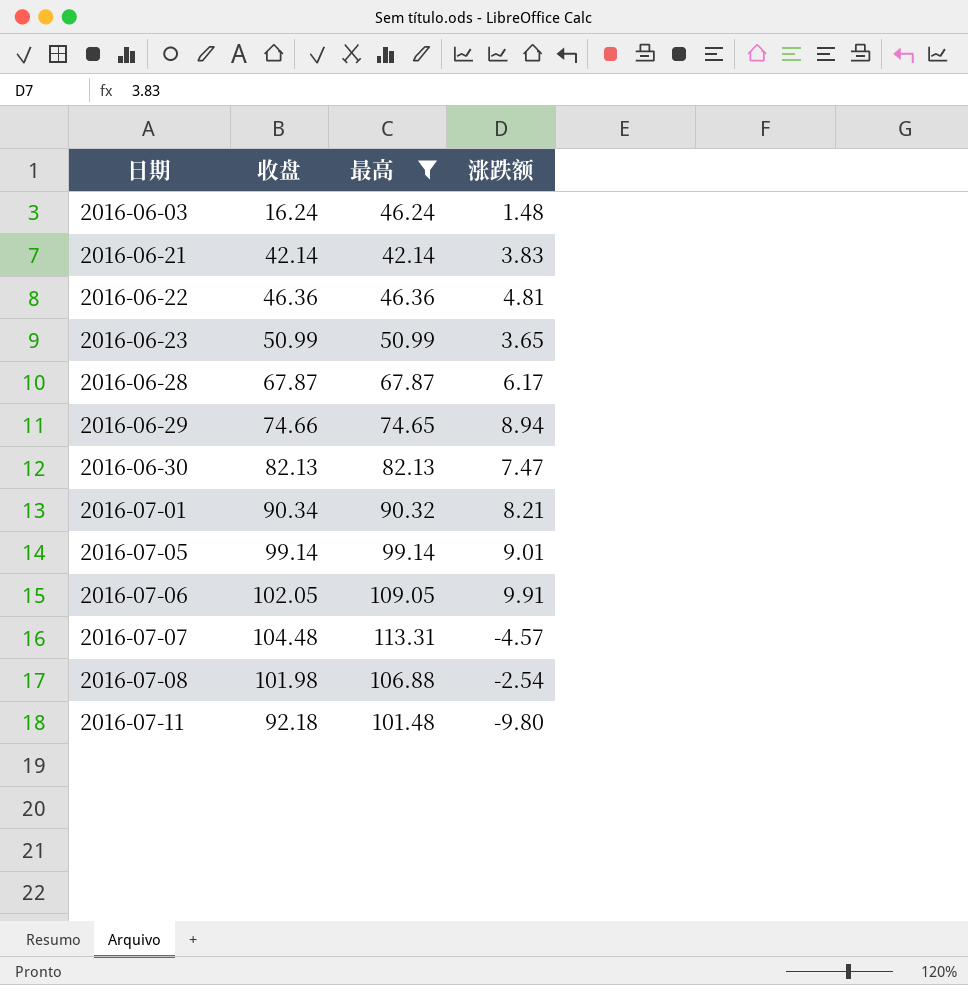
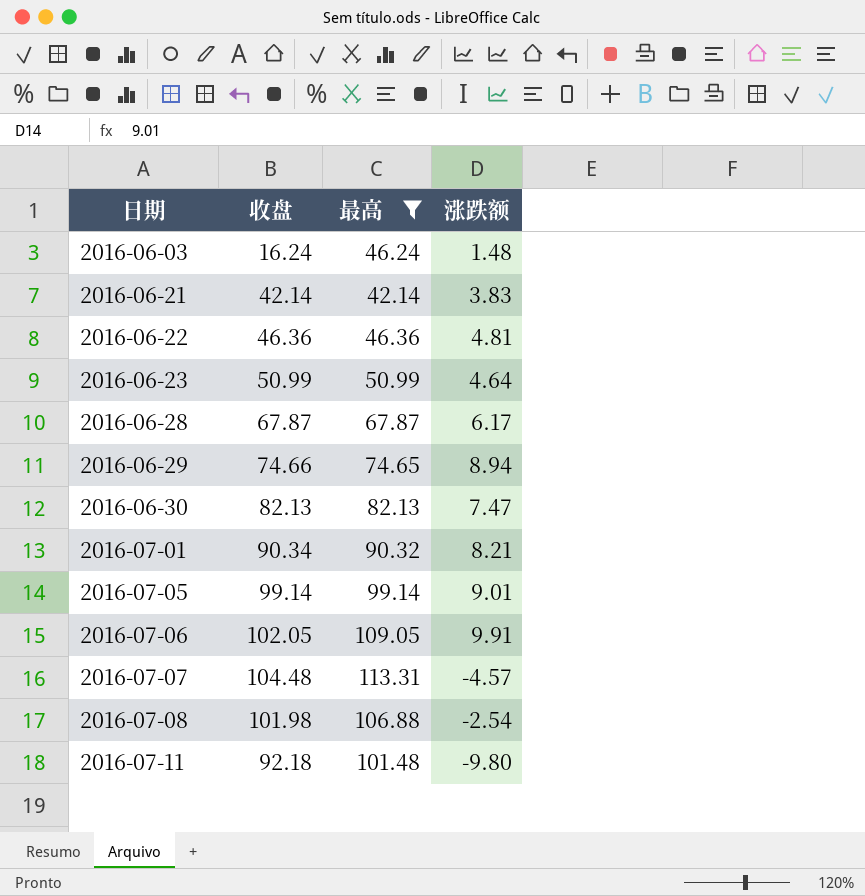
2016-06-23 | 涨跌额: 3.65 -> 4.64

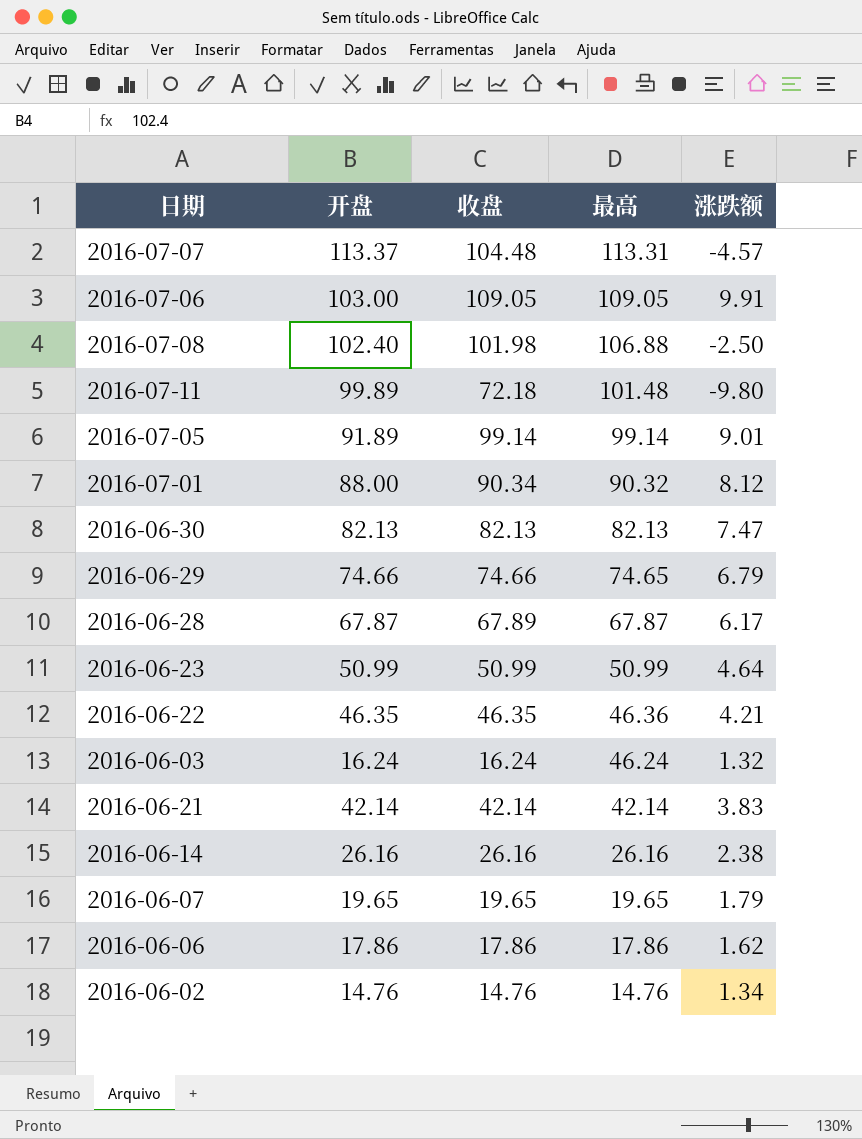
filter: 最高 >= 42.14 -> none
row order: 日期 ascending -> 最高 descending
column 开盘 | position: none -> 2
2016-07-06 | 收盘: 102.05 -> 109.05
2016-07-08 | 涨跌额: -2.54 -> -2.50
2016-07-11 | 收盘: 92.18 -> 72.18
2016-07-01 | 涨跌额: 8.21 -> 8.12
2016-06-29 | 涨跌额: 8.94 -> 6.79
2016-06-28 | 收盘: 67.87 -> 67.89
2016-06-22 | 收盘: 46.36 -> 46.35
2016-06-22 | 涨跌额: 4.81 -> 4.21
2016-06-03 | 涨跌额: 1.48 -> 1.32

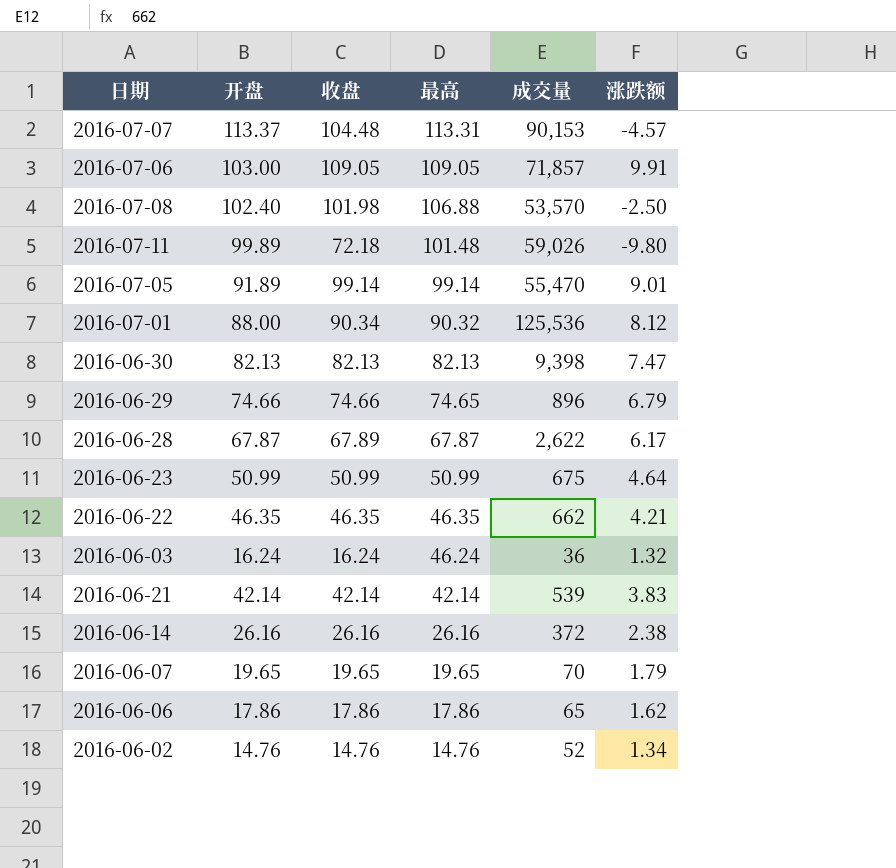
column 成交量 | position: none -> 5
2016-06-22 | 最高: 46.36 -> 46.35

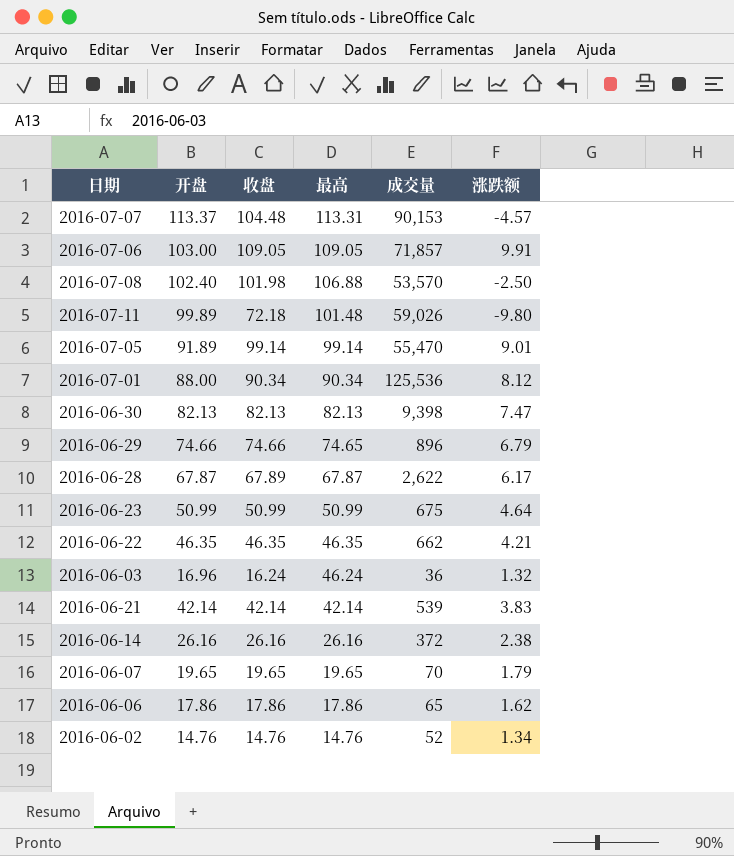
2016-07-01 | 最高: 90.32 -> 90.34
2016-06-03 | 开盘: 16.24 -> 16.96

